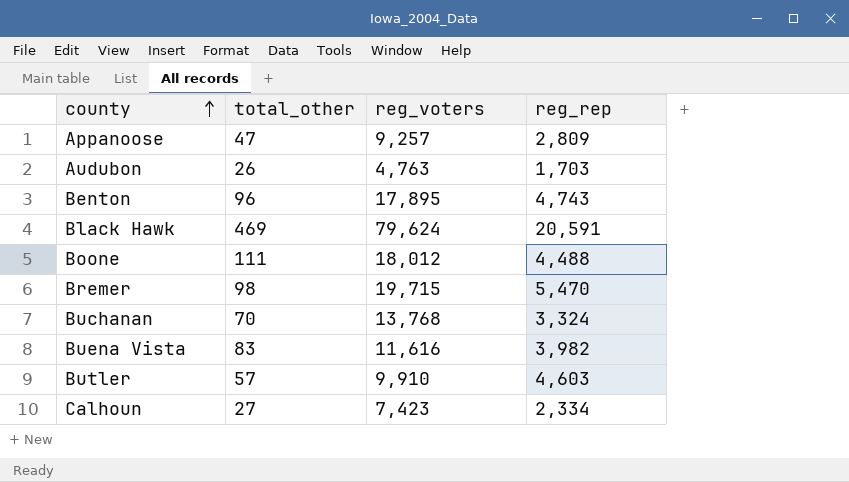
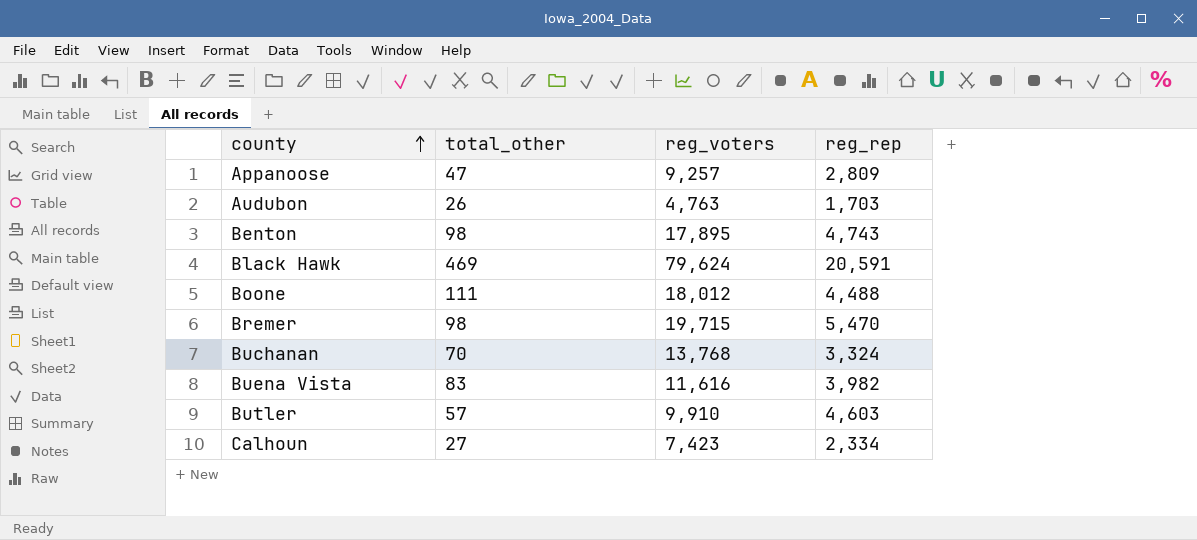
Benton | total_other: 96 -> 98

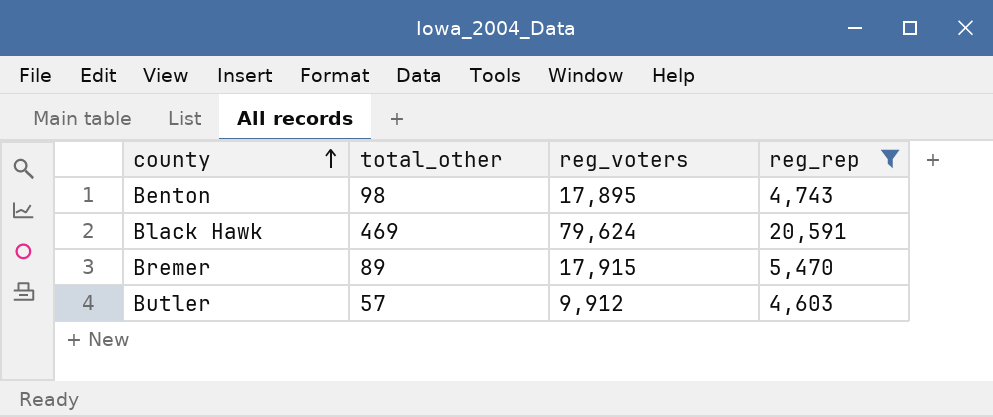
filter: none -> reg_rep >= 4,603
Bremer | total_other: 98 -> 89
Bremer | reg_voters: 19,715 -> 17,915
Butler | reg_voters: 9,910 -> 9,912

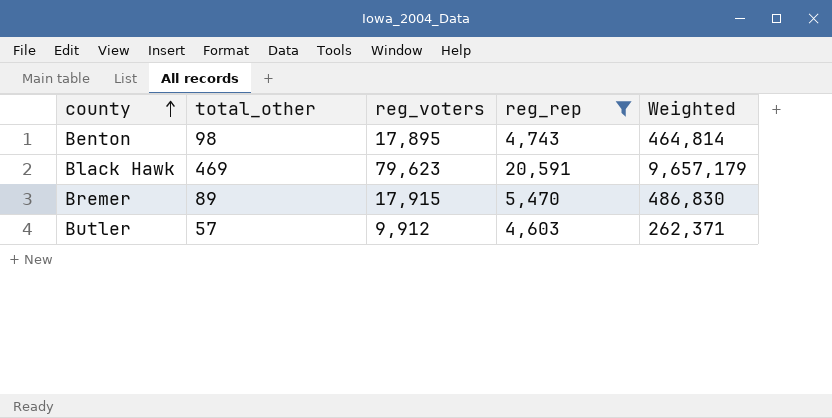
column Weighted | formula: none -> [total_other] * [reg_rep]
Black Hawk | reg_voters: 79,624 -> 79,623

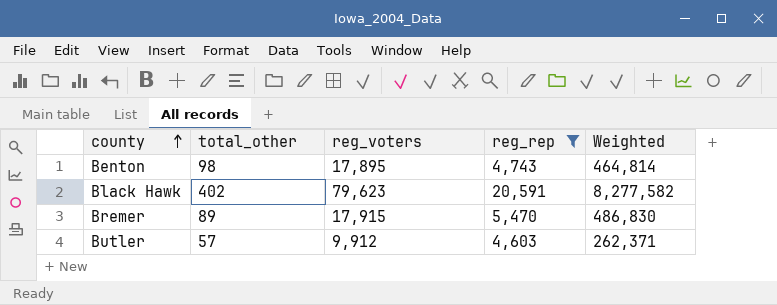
Black Hawk | total_other: 469 -> 402
Black Hawk | Weighted: 9,657,179 -> 8,277,582

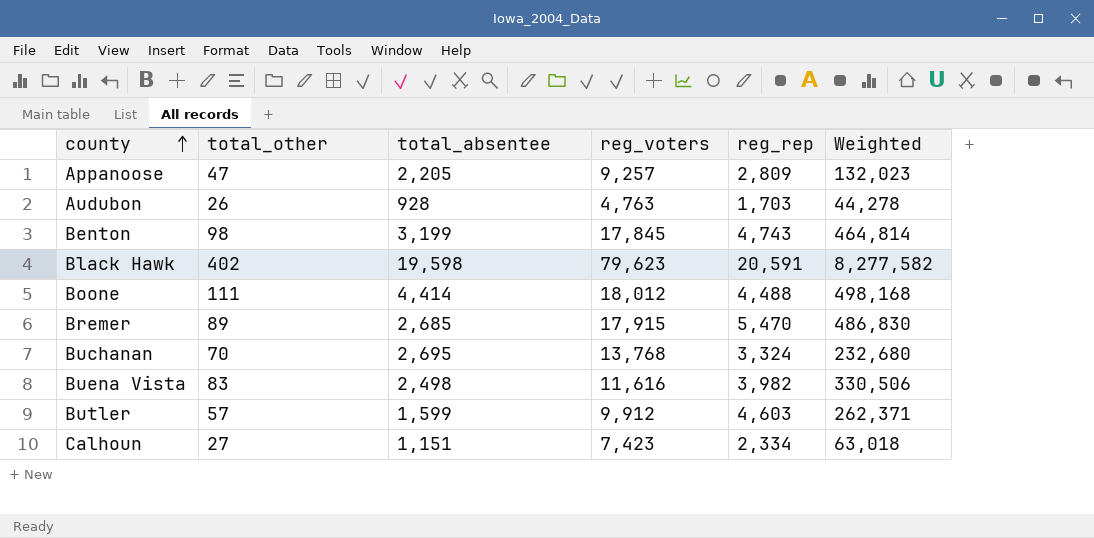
filter: reg_rep >= 4,603 -> none
column total_absentee | position: none -> 3
Benton | reg_voters: 17,895 -> 17,845

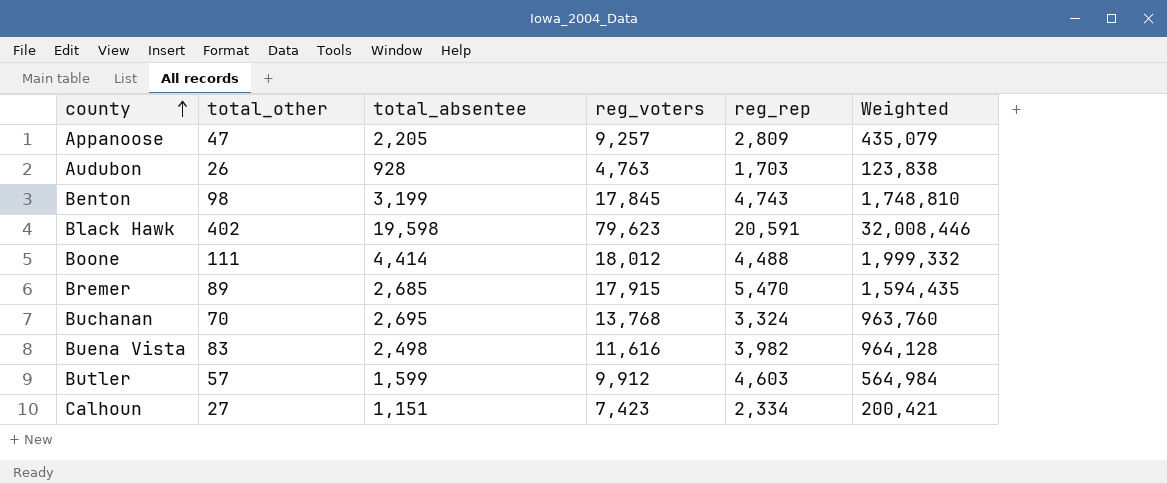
column Weighted | formula: [total_other] * [reg_rep] -> [total_other] * [reg_voters]

